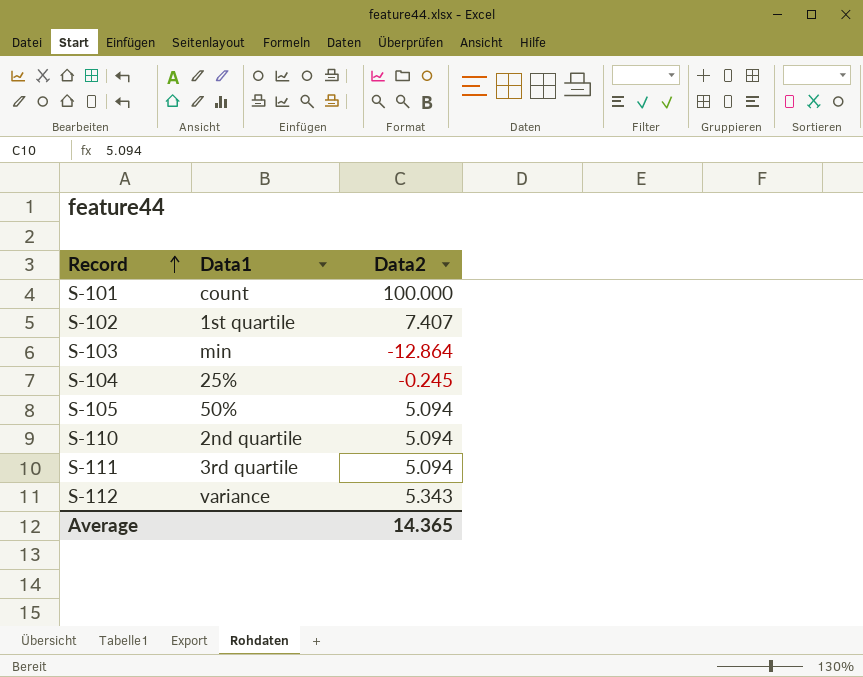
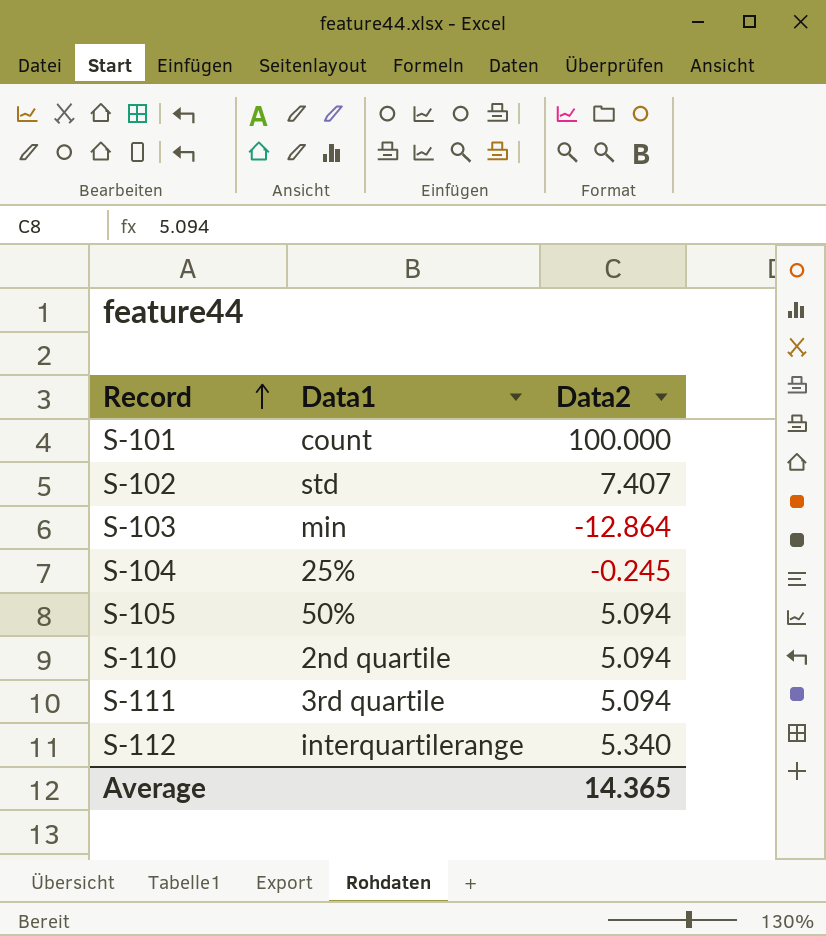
S-102 | Data1: 1st quartile -> std
S-112 | Data1: variance -> interquartilerange
S-112 | Data2: 5.343 -> 5.340

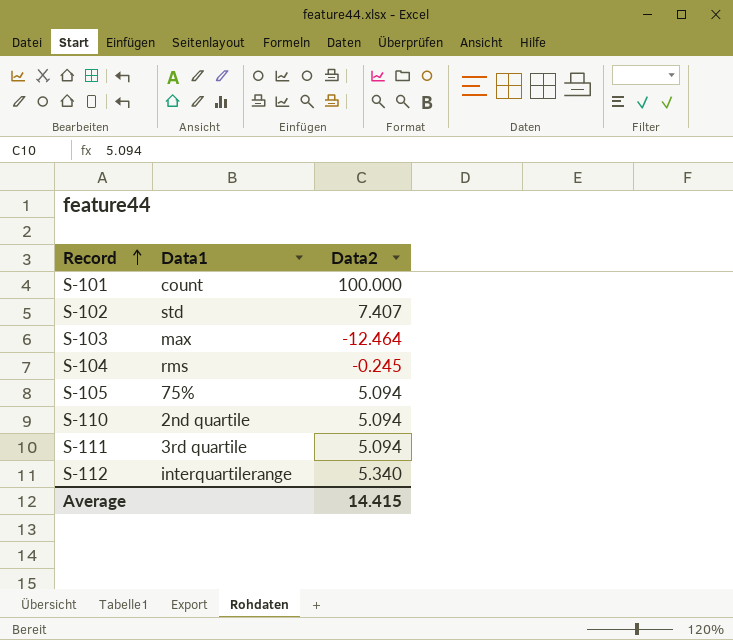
S-103 | Data1: min -> max
S-103 | Data2: -12.864 -> -12.464
S-104 | Data1: 25% -> rms
S-105 | Data1: 50% -> 75%
Average | Data2: 14.365 -> 14.415

